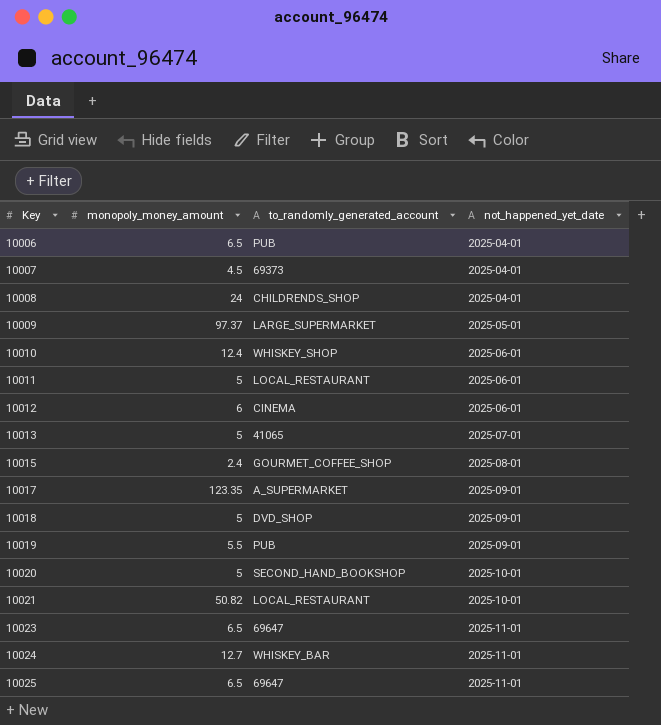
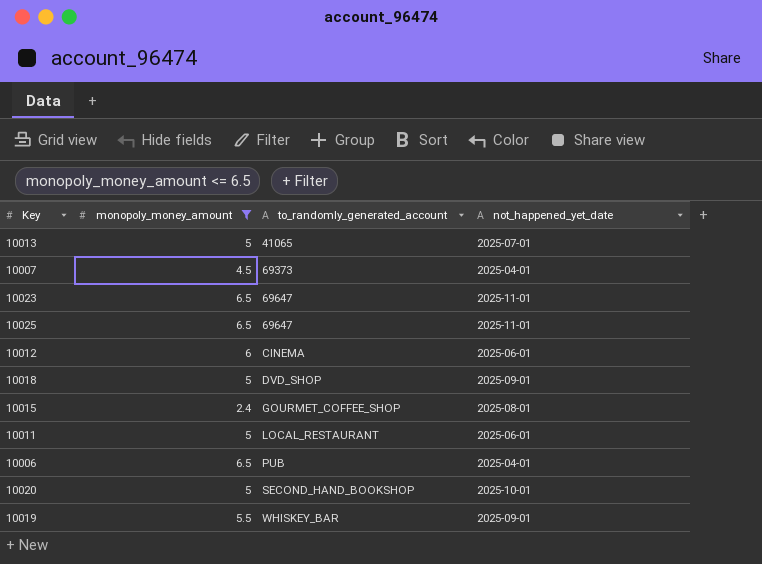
filter: none -> monopoly_money_amount <= 6.5
row order: Key ascending -> to_randomly_generated_account ascending
10019 | to_randomly_generated_account: PUB -> WHISKEY_BAR

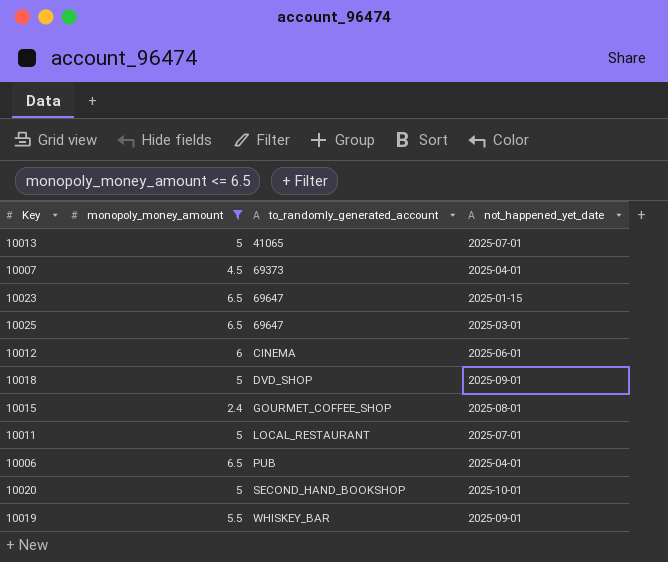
10023 | not_happened_yet_date: 2025-11-01 -> 2025-01-15
10025 | not_happened_yet_date: 2025-11-01 -> 2025-03-01
10011 | not_happened_yet_date: 2025-06-01 -> 2025-07-01

